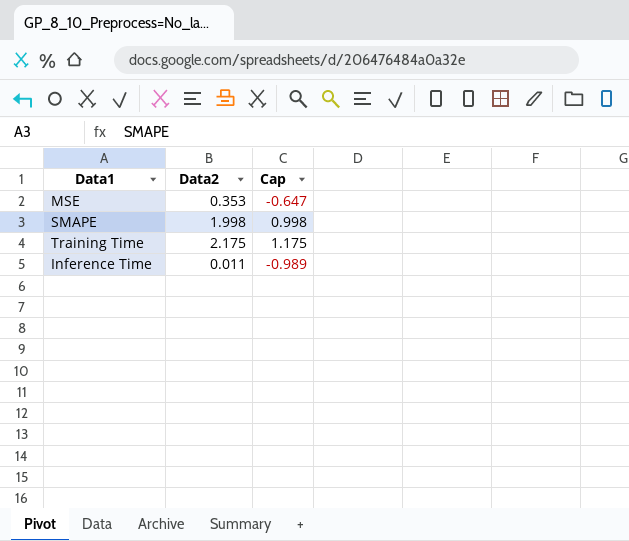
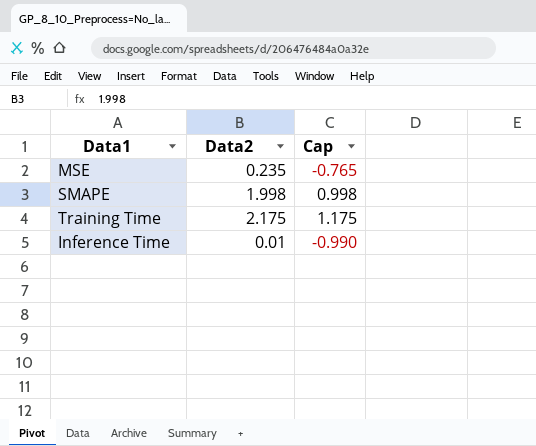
MSE | Data2: 0.353 -> 0.235
MSE | Cap: -0.647 -> -0.765
Inference Time | Data2: 0.011 -> 0.01
Inference Time | Cap: -0.989 -> -0.990

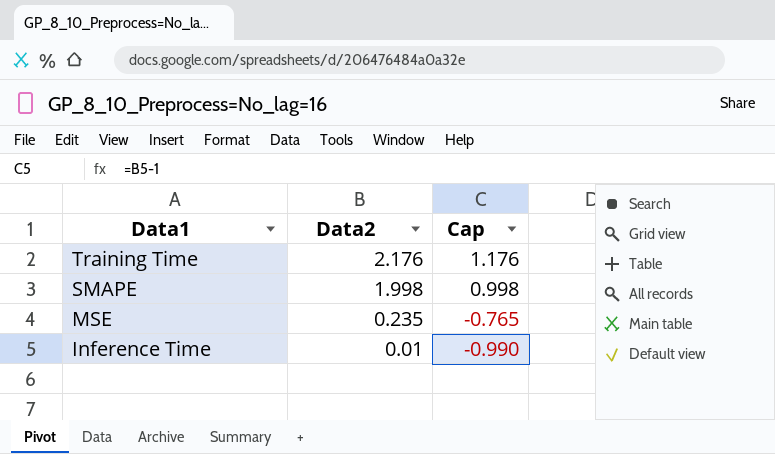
row order: none -> Data1 descending
Training Time | Data2: 2.175 -> 2.176
Training Time | Cap: 1.175 -> 1.176

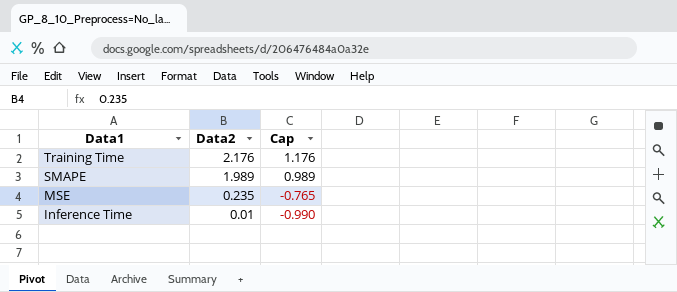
SMAPE | Data2: 1.998 -> 1.989
SMAPE | Cap: 0.998 -> 0.989

